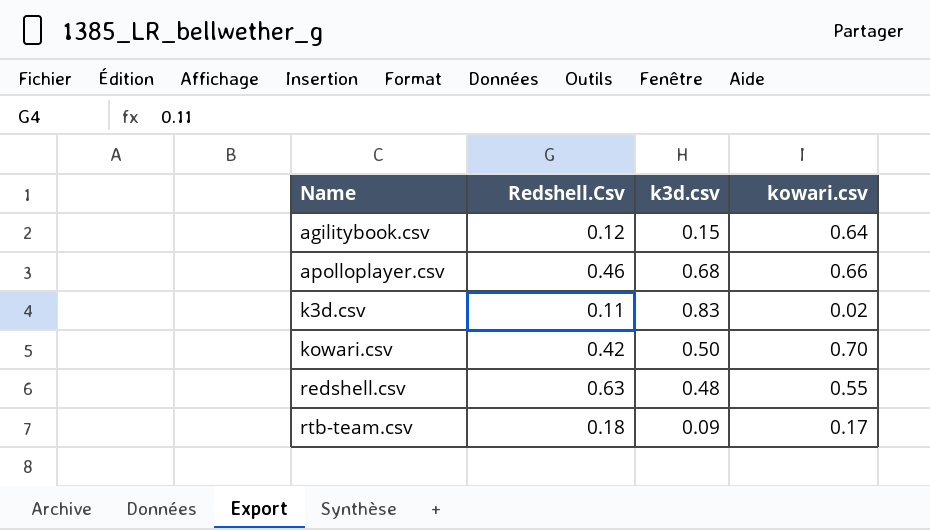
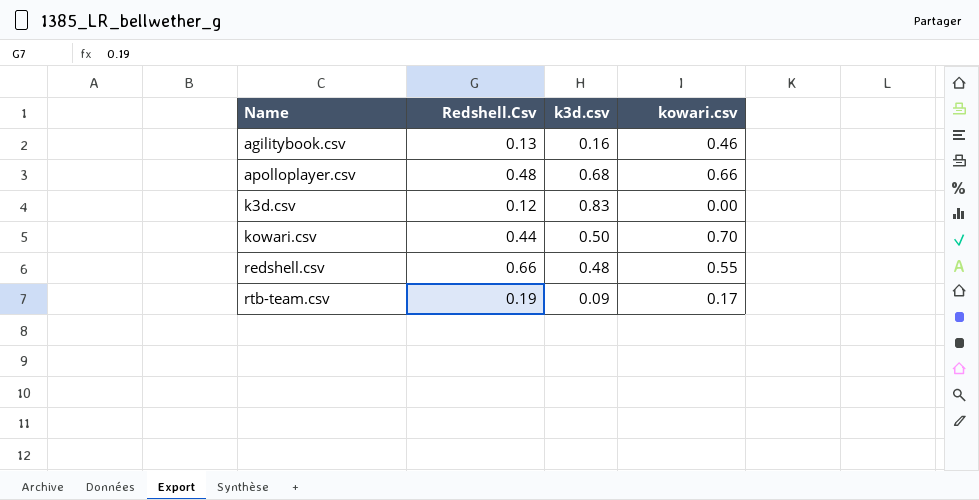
agilitybook.csv | Redshell.Csv: 0.12 -> 0.13
agilitybook.csv | k3d.csv: 0.15 -> 0.16
agilitybook.csv | kowari.csv: 0.64 -> 0.46
apolloplayer.csv | Redshell.Csv: 0.46 -> 0.48
k3d.csv | Redshell.Csv: 0.11 -> 0.12
k3d.csv | kowari.csv: 0.02 -> 0.00
kowari.csv | Redshell.Csv: 0.42 -> 0.44
redshell.csv | Redshell.Csv: 0.63 -> 0.66
rtb-team.csv | Redshell.Csv: 0.18 -> 0.19

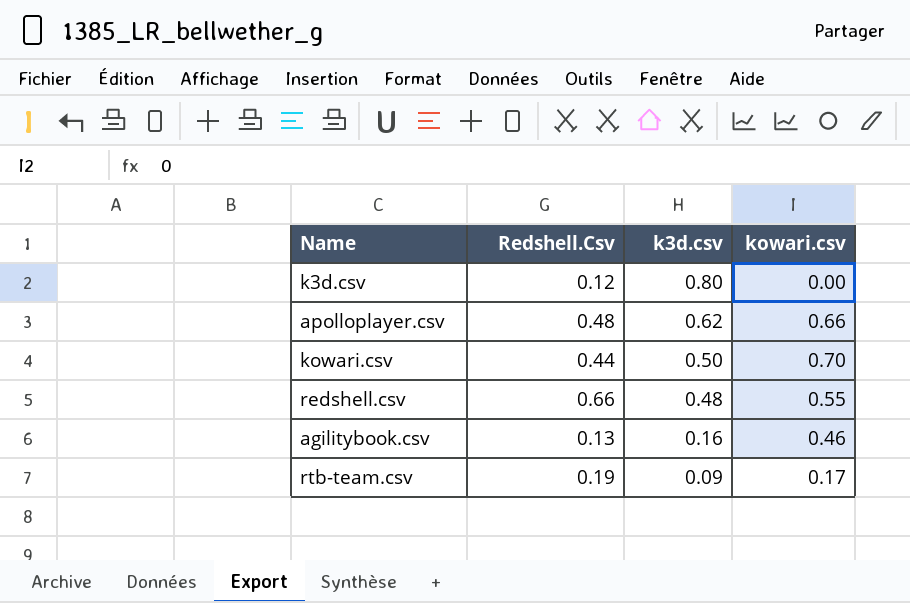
row order: Name ascending -> k3d.csv descending
k3d.csv | k3d.csv: 0.83 -> 0.80
apolloplayer.csv | k3d.csv: 0.68 -> 0.62

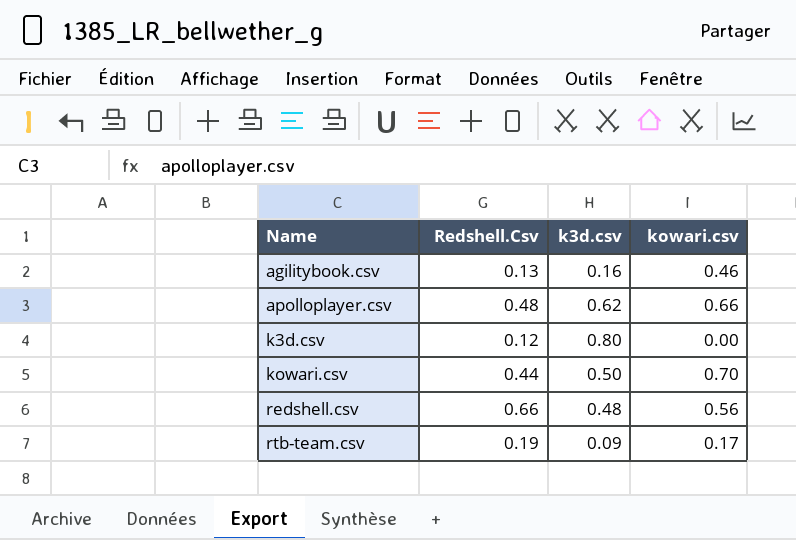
row order: k3d.csv descending -> Name ascending
redshell.csv | kowari.csv: 0.55 -> 0.56

